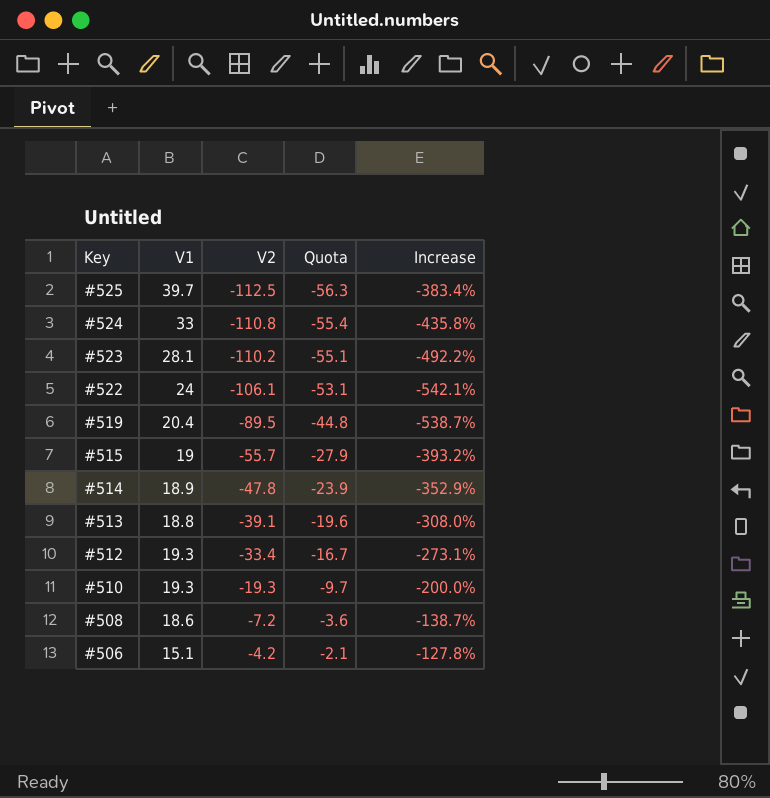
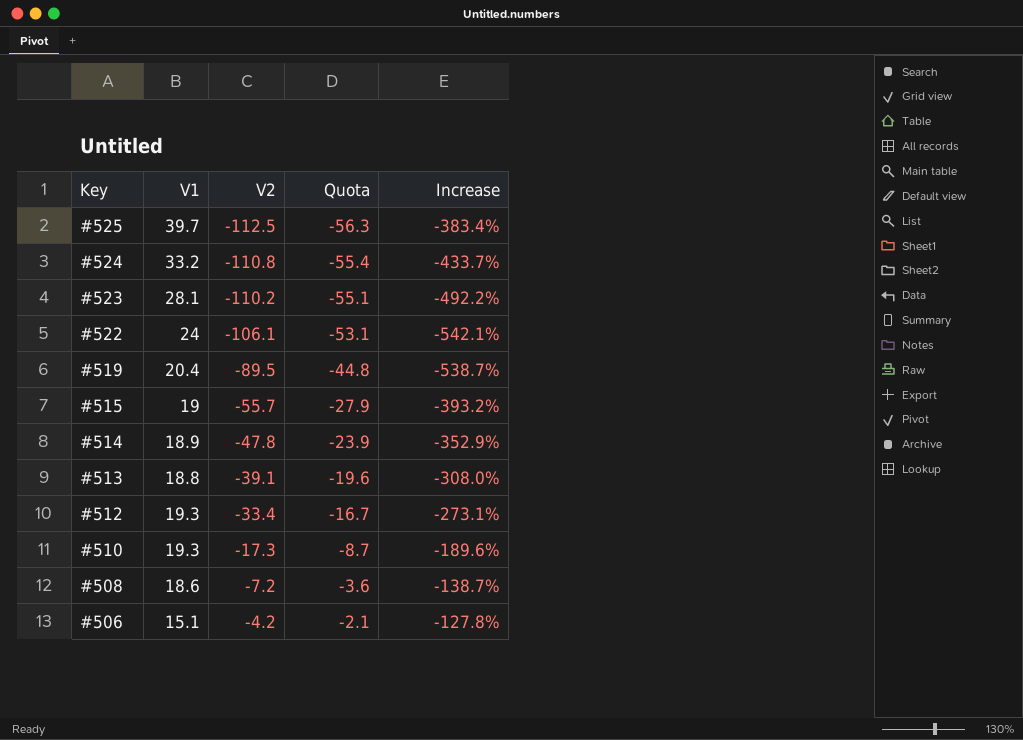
#524 | V1: 33 -> 33.2
#524 | Increase: -435.8% -> -433.7%
#510 | V2: -19.3 -> -17.3
#510 | Quota: -9.7 -> -8.7
#510 | Increase: -200.0% -> -189.6%

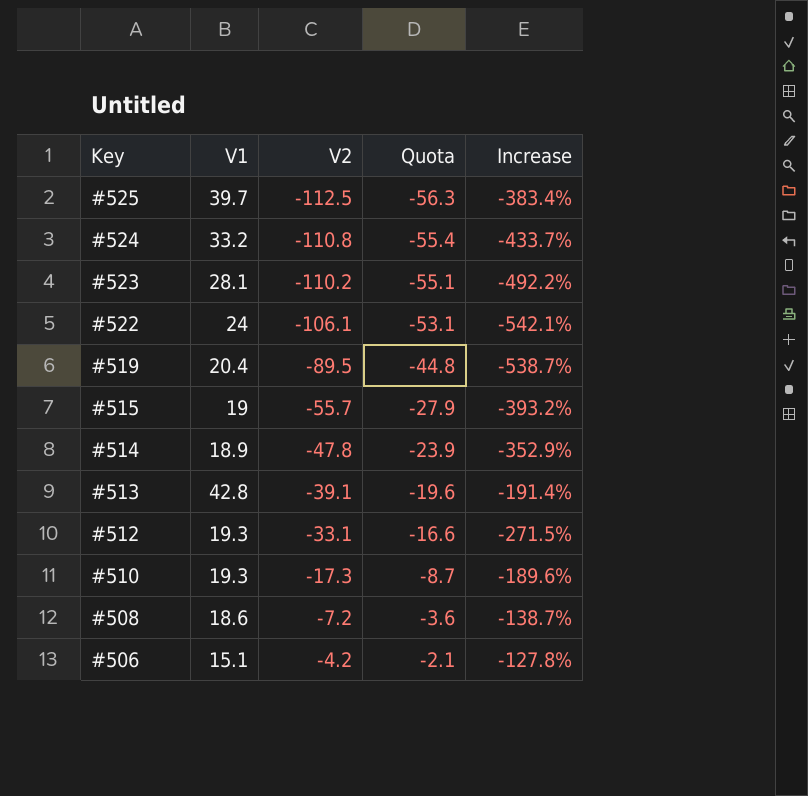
#513 | V1: 18.8 -> 42.8
#513 | Increase: -308.0% -> -191.4%
#512 | V2: -33.4 -> -33.1
#512 | Quota: -16.7 -> -16.6
#512 | Increase: -273.1% -> -271.5%

